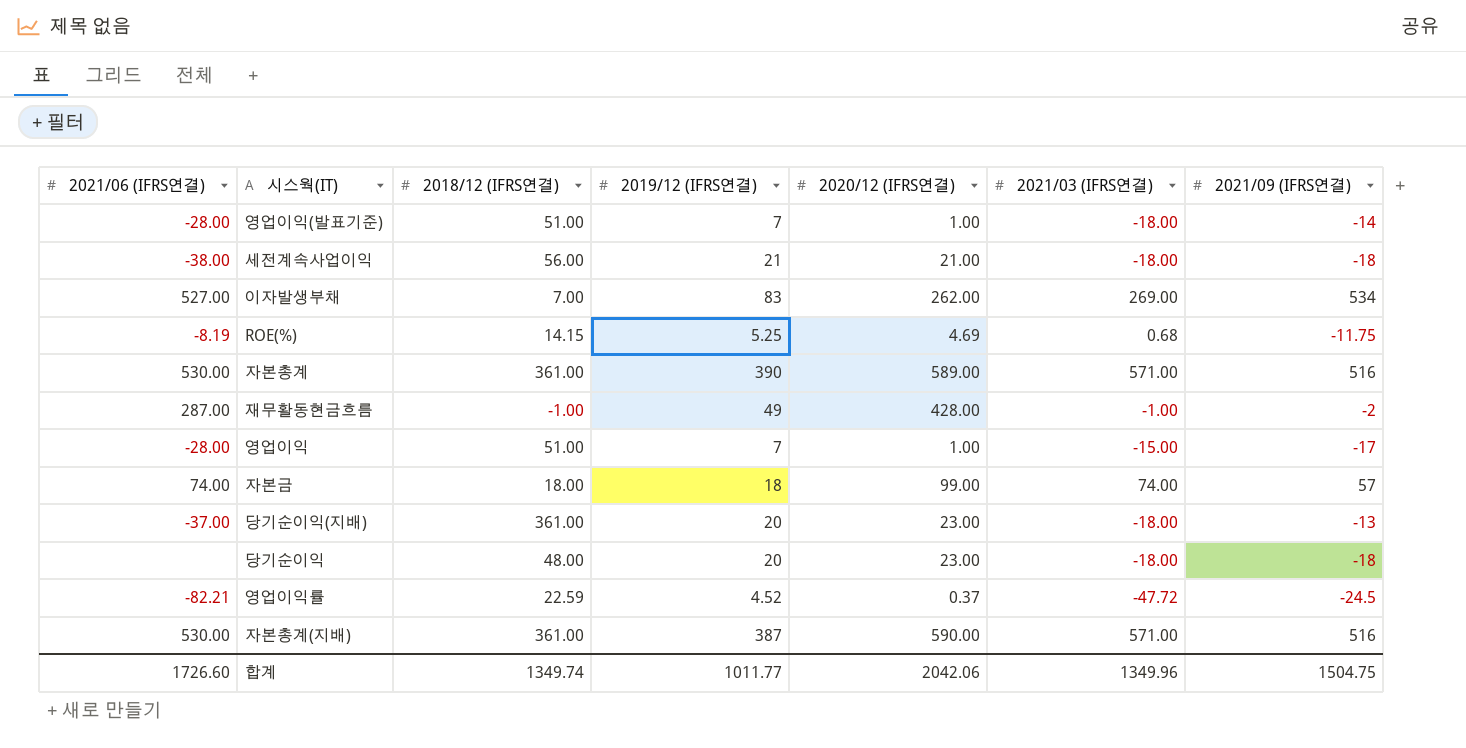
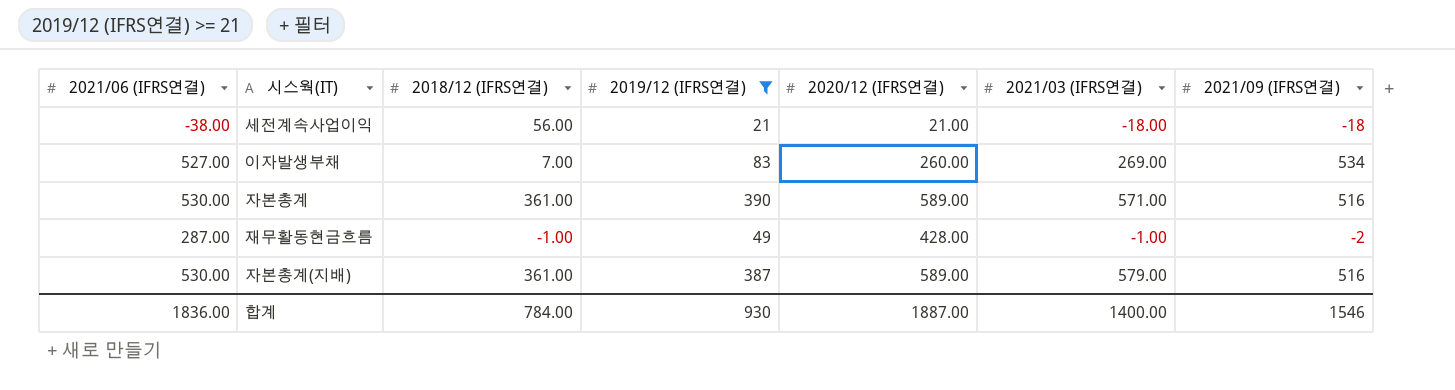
filter: none -> 2019/12 (IFRS연결) >= 21
이자발생부채 | 2020/12 (IFRS연결): 262.00 -> 260.00
자본총계(지배) | 2020/12 (IFRS연결): 590.00 -> 589.00
자본총계(지배) | 2021/03 (IFRS연결): 571.00 -> 579.00
합계 | 2021/06 (IFRS연결): 1726.60 -> 1836.00
합계 | 2018/12 (IFRS연결): 1349.74 -> 784.00
합계 | 2019/12 (IFRS연결): 1011.77 -> 930
합계 | 2020/12 (IFRS연결): 2042.06 -> 1887.00
합계 | 2021/03 (IFRS연결): 1349.96 -> 1400.00
합계 | 2021/09 (IFRS연결): 1504.75 -> 1546

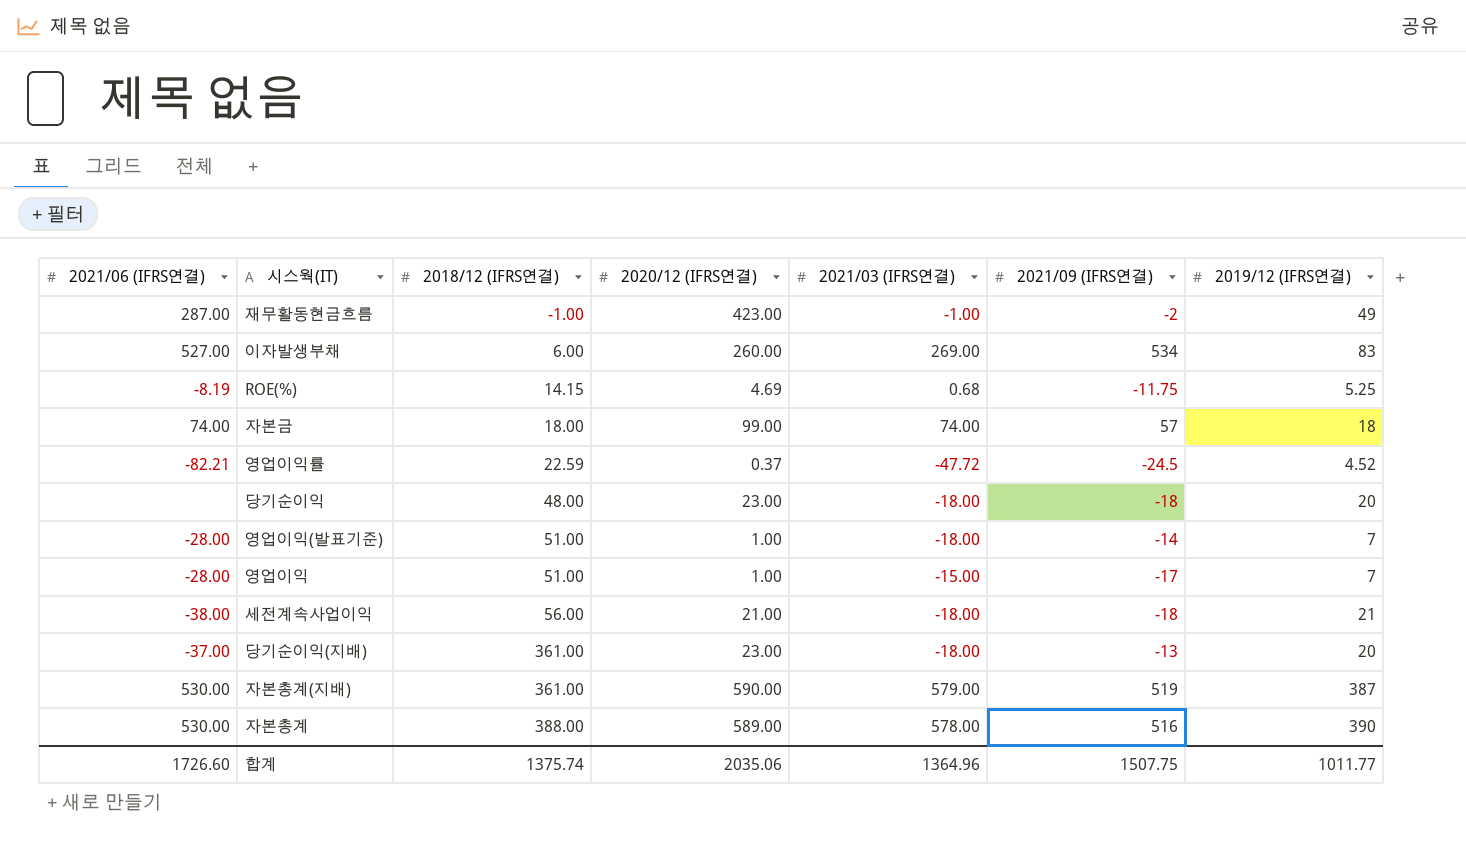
filter: 2019/12 (IFRS연결) >= 21 -> none
row order: none -> 2018/12 (IFRS연결) ascending
column 2019/12 (IFRS연결) | position: 4 -> 7
재무활동현금흐름 | 2020/12 (IFRS연결): 428.00 -> 423.00
이자발생부채 | 2018/12 (IFRS연결): 7.00 -> 6.00
자본총계(지배) | 2020/12 (IFRS연결): 589.00 -> 590.00
자본총계(지배) | 2021/09 (IFRS연결): 516 -> 519
자본총계 | 2018/12 (IFRS연결): 361.00 -> 388.00
자본총계 | 2021/03 (IFRS연결): 571.00 -> 578.00
합계 | 2021/06 (IFRS연결): 1836.00 -> 1726.60
합계 | 2018/12 (IFRS연결): 784.00 -> 1375.74
합계 | 2020/12 (IFRS연결): 1887.00 -> 2035.06
합계 | 2021/03 (IFRS연결): 1400.00 -> 1364.96
합계 | 2021/09 (IFRS연결): 1546 -> 1507.75
합계 | 2019/12 (IFRS연결): 930 -> 1011.77

